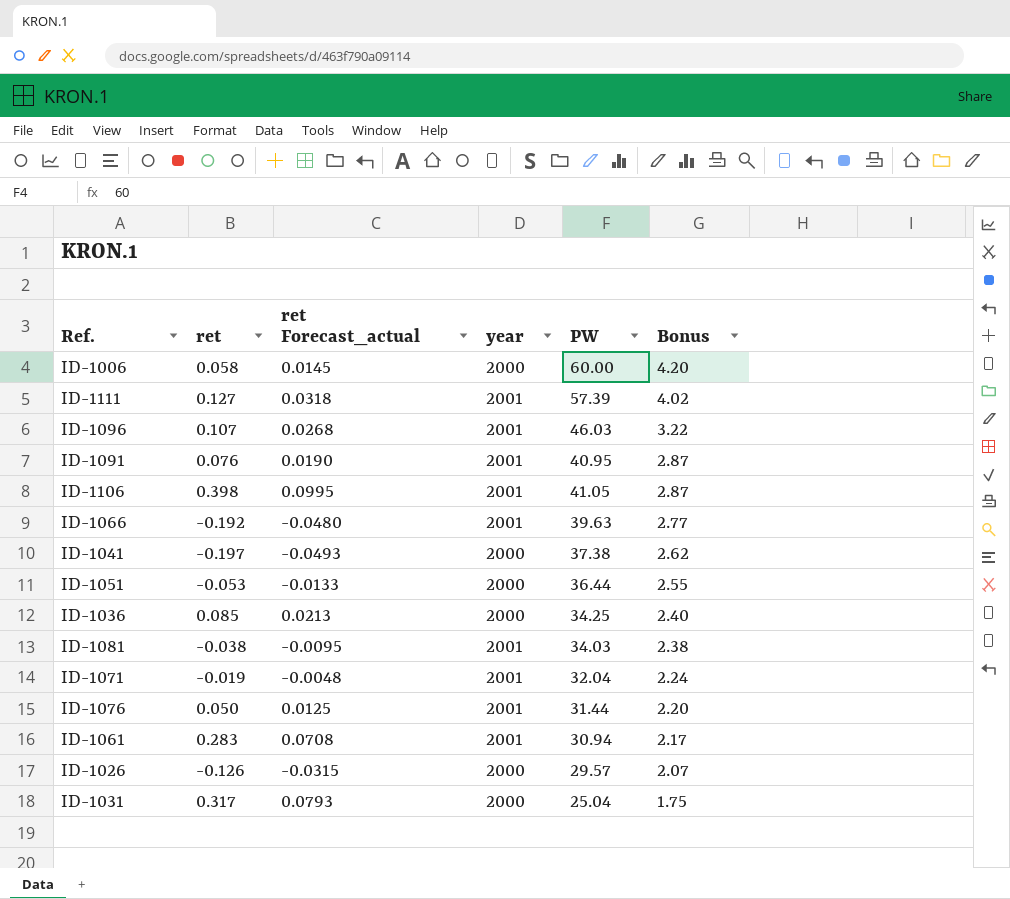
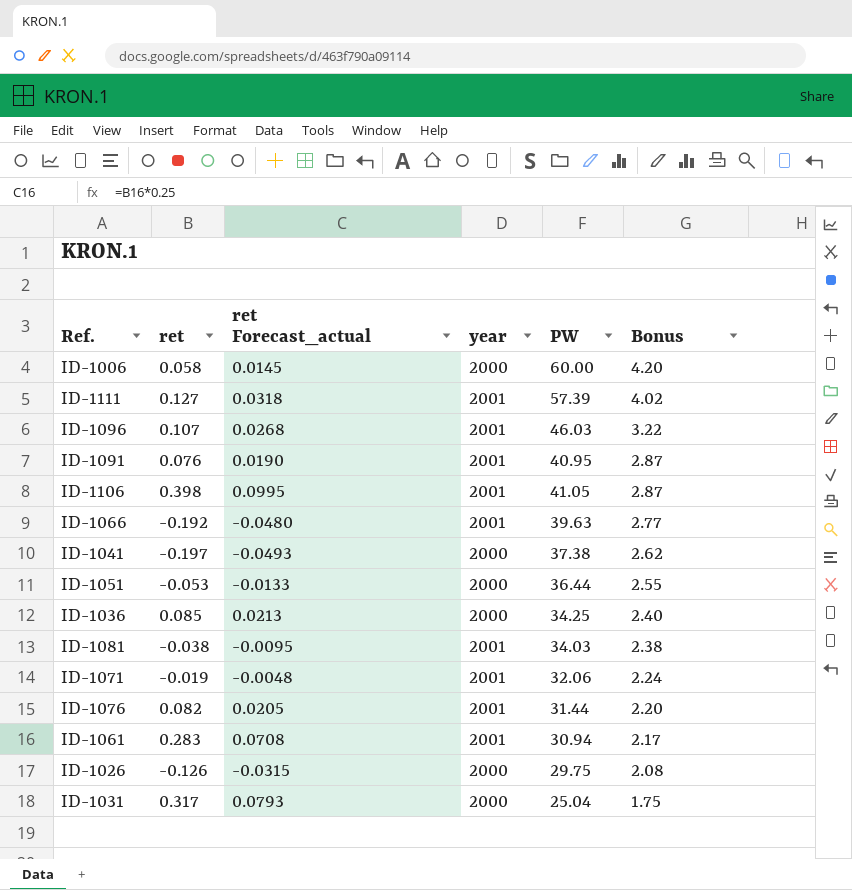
ID-1071 | PW: 32.04 -> 32.06
ID-1076 | ret: 0.050 -> 0.082
ID-1076 | ret Forecast_actual: 0.0125 -> 0.0205
ID-1026 | PW: 29.57 -> 29.75
ID-1026 | Bonus: 2.07 -> 2.08

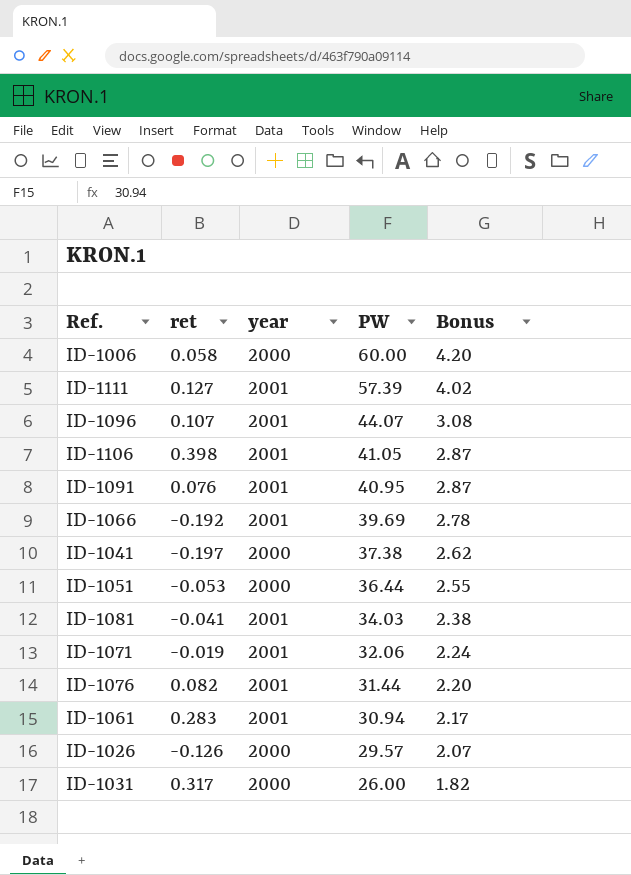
row order: Bonus descending -> PW descending
column ret Forecast_actual | formula: [ret] * 0.25 -> none
row ID-1036: 0.085 | 0.0213 | 2000 | 34.25 | 2.40 -> none
ID-1096 | PW: 46.03 -> 44.07
ID-1096 | Bonus: 3.22 -> 3.08
ID-1066 | PW: 39.63 -> 39.69
ID-1066 | Bonus: 2.77 -> 2.78
ID-1081 | ret: -0.038 -> -0.041
ID-1026 | PW: 29.75 -> 29.57
ID-1026 | Bonus: 2.08 -> 2.07
ID-1031 | PW: 25.04 -> 26.00
ID-1031 | Bonus: 1.75 -> 1.82

